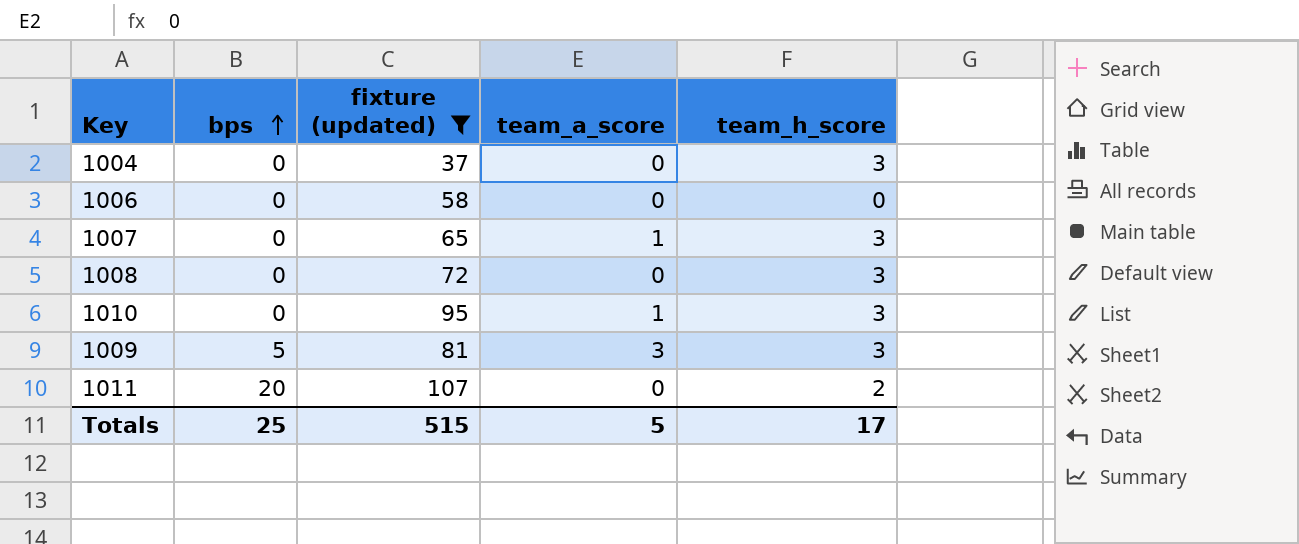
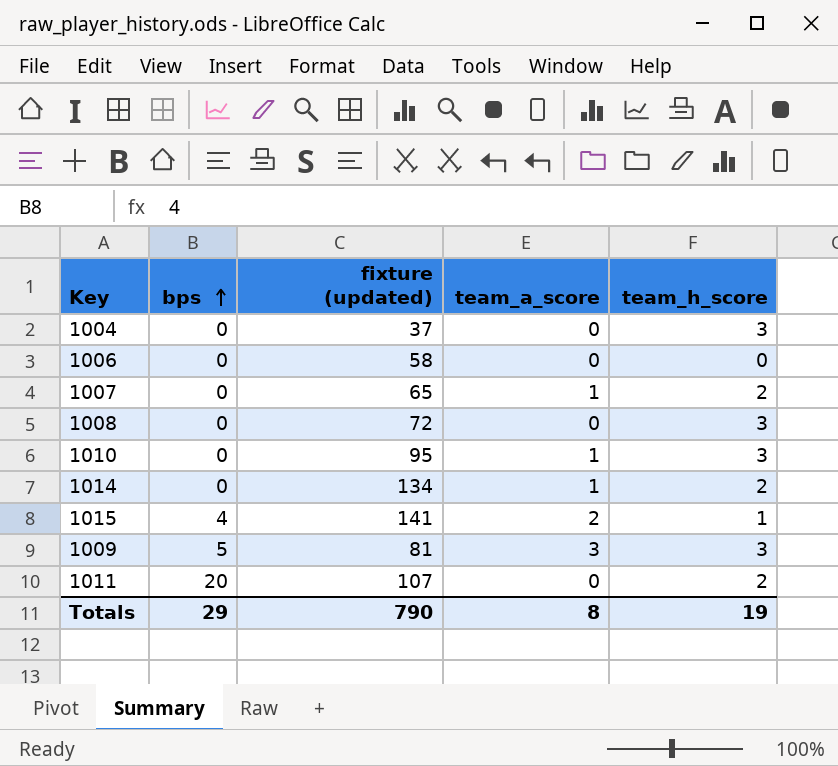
filter: fixture (updated) <= 107 -> none
1007 | team_h_score: 3 -> 2
Totals | bps: 25 -> 29
Totals | fixture (updated): 515 -> 790
Totals | team_a_score: 5 -> 8
Totals | team_h_score: 17 -> 19

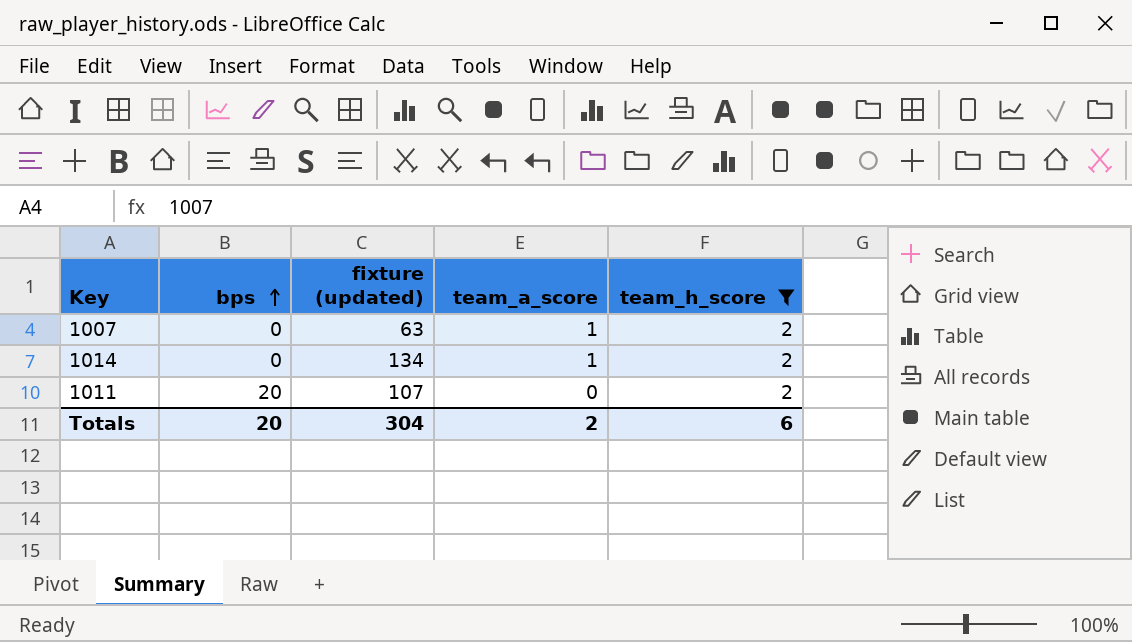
filter: none -> team_h_score = 2
1007 | fixture (updated): 65 -> 63
Totals | bps: 29 -> 20
Totals | fixture (updated): 790 -> 304
Totals | team_a_score: 8 -> 2
Totals | team_h_score: 19 -> 6

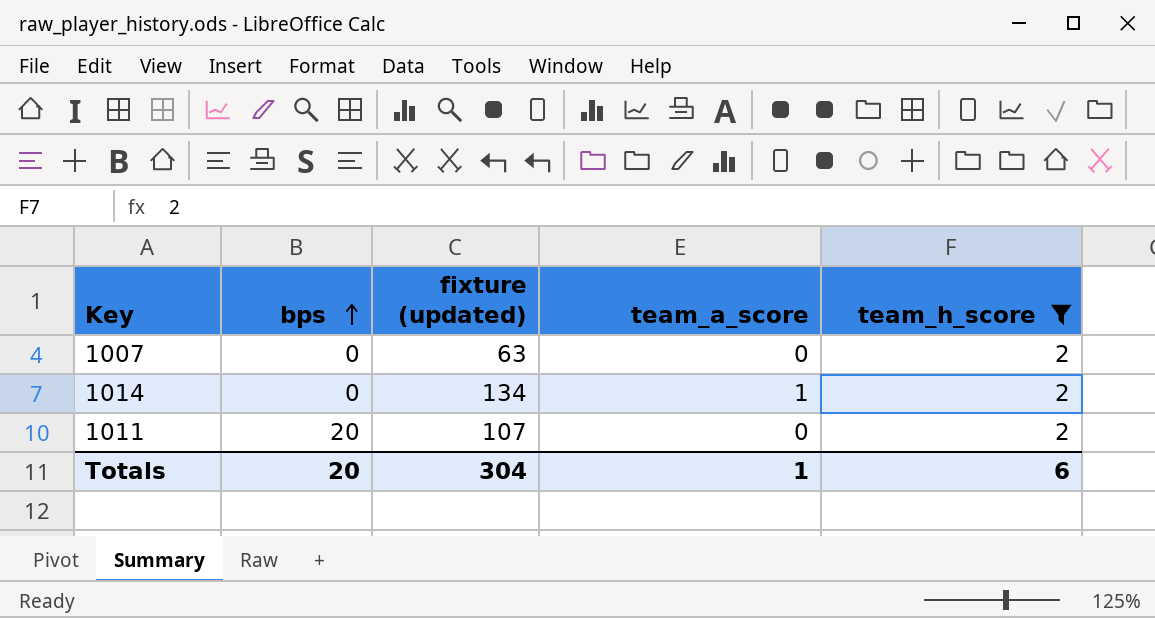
1007 | team_a_score: 1 -> 0
Totals | team_a_score: 2 -> 1

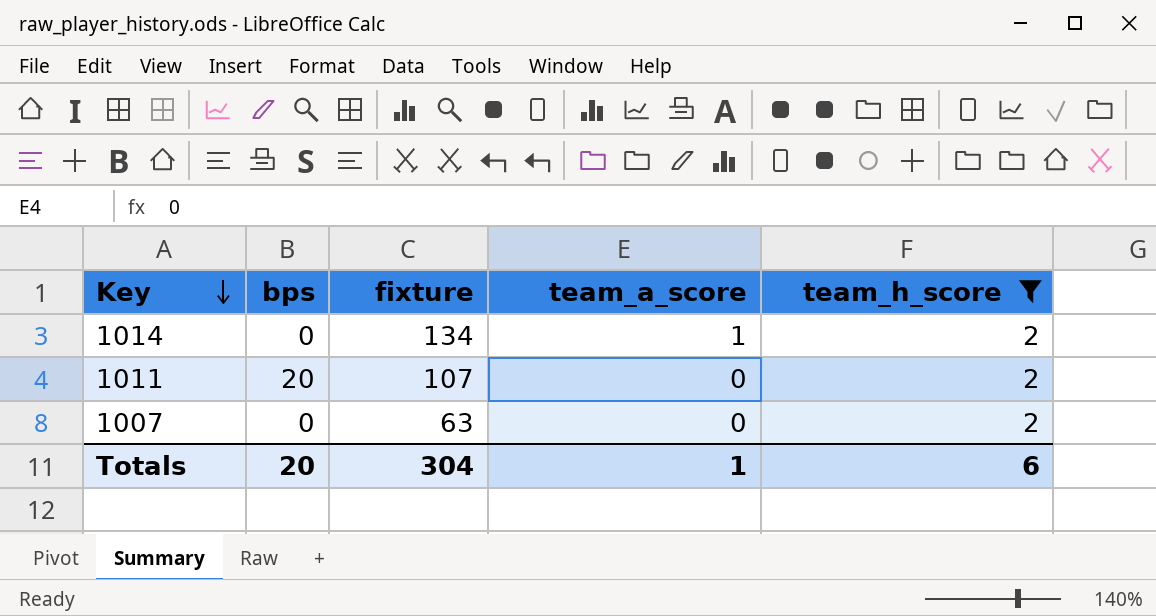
row order: bps ascending -> Key descending
column name: fixture (updated) -> fixture

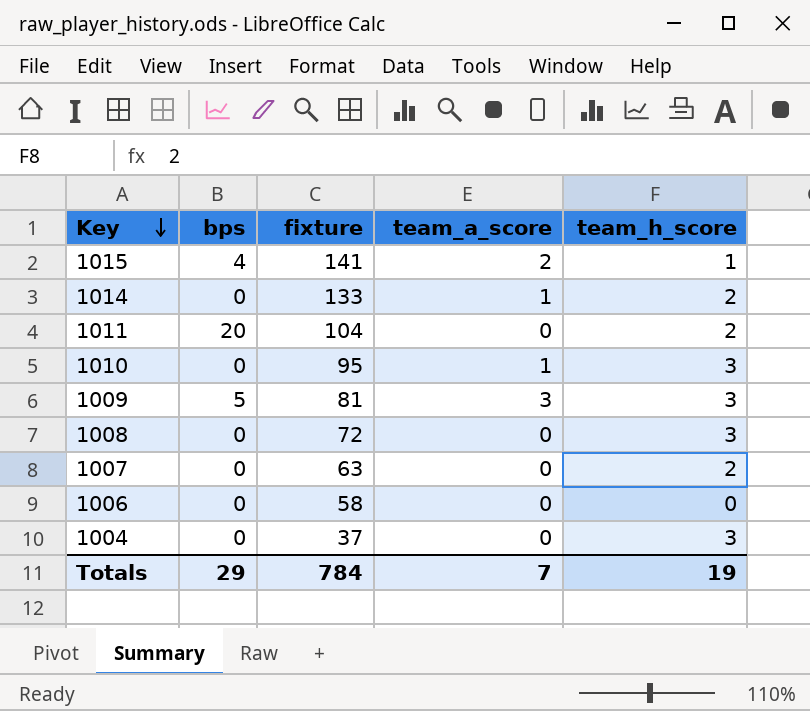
filter: team_h_score = 2 -> none
1014 | fixture: 134 -> 133
1011 | fixture: 107 -> 104
Totals | bps: 20 -> 29
Totals | fixture: 304 -> 784
Totals | team_a_score: 1 -> 7
Totals | team_h_score: 6 -> 19

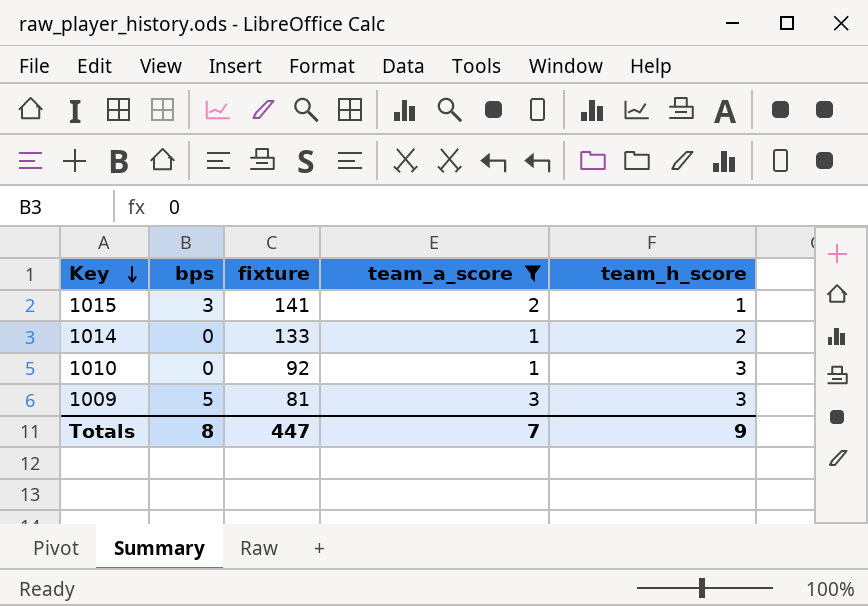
filter: none -> team_a_score != 0
1015 | bps: 4 -> 3
1010 | fixture: 95 -> 92
Totals | bps: 29 -> 8
Totals | fixture: 784 -> 447
Totals | team_h_score: 19 -> 9

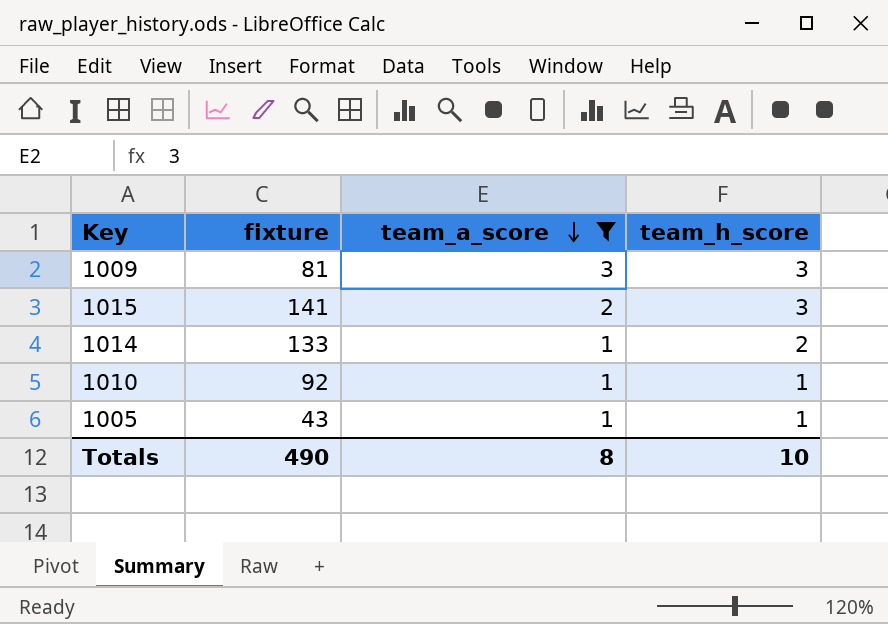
row order: Key descending -> team_a_score descending
column bps | position: 2 -> none
1015 | team_h_score: 1 -> 3
1010 | team_h_score: 3 -> 1
row 1005: none -> 43 | 1 | 1
Totals | fixture: 447 -> 490
Totals | team_a_score: 7 -> 8
Totals | team_h_score: 9 -> 10

